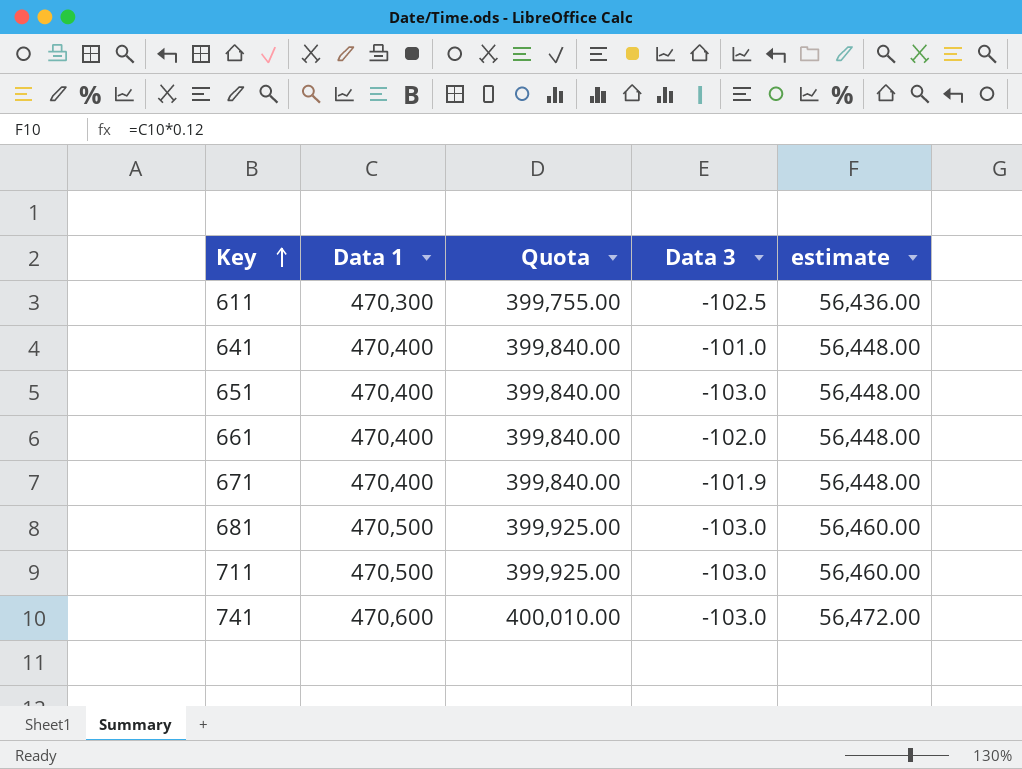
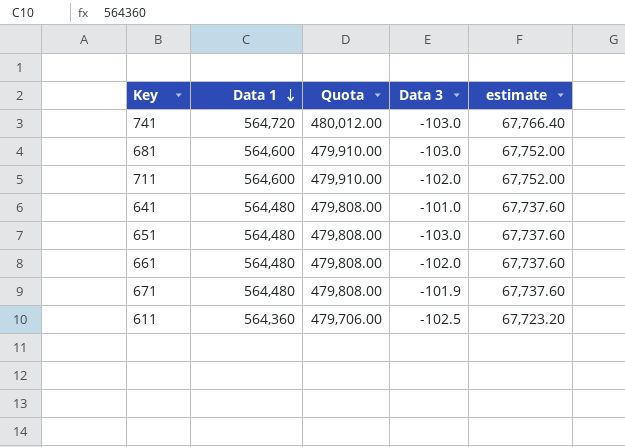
row order: Key ascending -> Data 1 descending
741 | Data 1: 470,600 -> 564,720
741 | Quota: 400,010.00 -> 480,012.00
741 | estimate: 56,472.00 -> 67,766.40
681 | Data 1: 470,500 -> 564,600
681 | Quota: 399,925.00 -> 479,910.00
681 | estimate: 56,460.00 -> 67,752.00
711 | Data 1: 470,500 -> 564,600
711 | Quota: 399,925.00 -> 479,910.00
711 | Data 3: -103.0 -> -102.0
711 | estimate: 56,460.00 -> 67,752.00
641 | Data 1: 470,400 -> 564,480
641 | Quota: 399,840.00 -> 479,808.00
641 | estimate: 56,448.00 -> 67,737.60
651 | Data 1: 470,400 -> 564,480
651 | Quota: 399,840.00 -> 479,808.00
651 | estimate: 56,448.00 -> 67,737.60
661 | Data 1: 470,400 -> 564,480
661 | Quota: 399,840.00 -> 479,808.00
661 | estimate: 56,448.00 -> 67,737.60
671 | Data 1: 470,400 -> 564,480
671 | Quota: 399,840.00 -> 479,808.00
671 | estimate: 56,448.00 -> 67,737.60
611 | Data 1: 470,300 -> 564,360
611 | Quota: 399,755.00 -> 479,706.00
611 | estimate: 56,436.00 -> 67,723.20

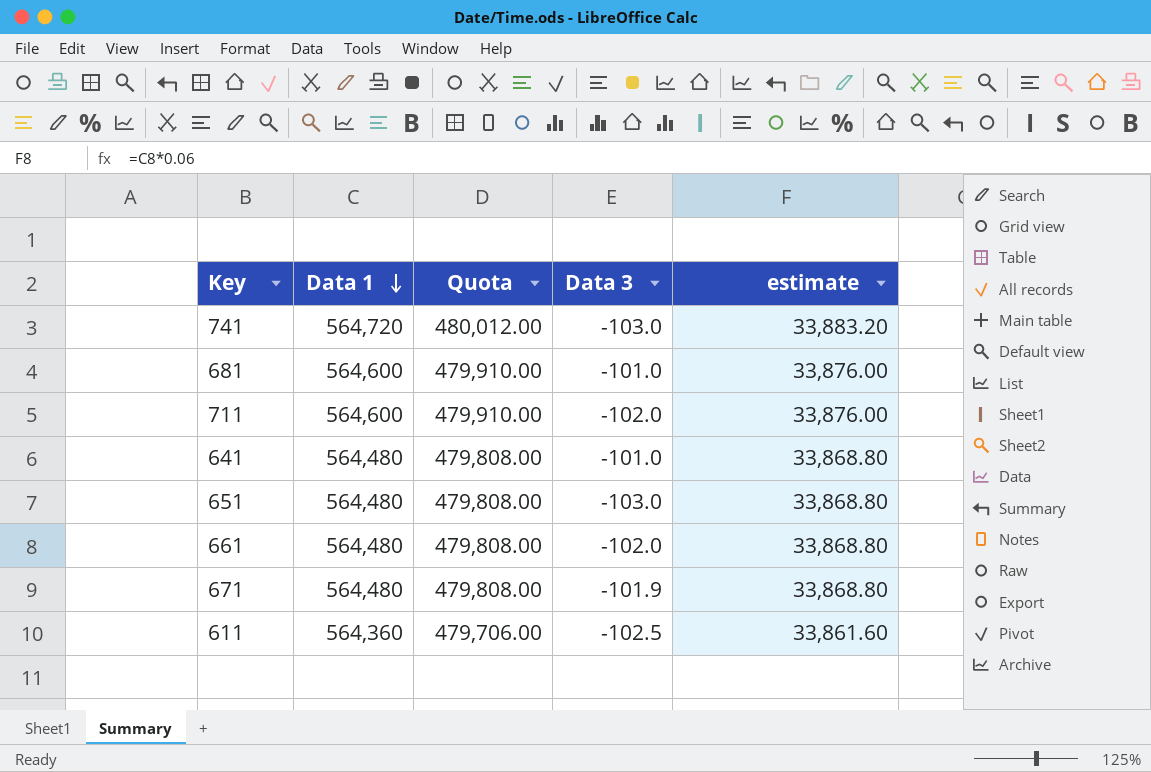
column estimate | formula: [Data 1] * 0.12 -> [Data 1] * 0.06
681 | Data 3: -103.0 -> -101.0

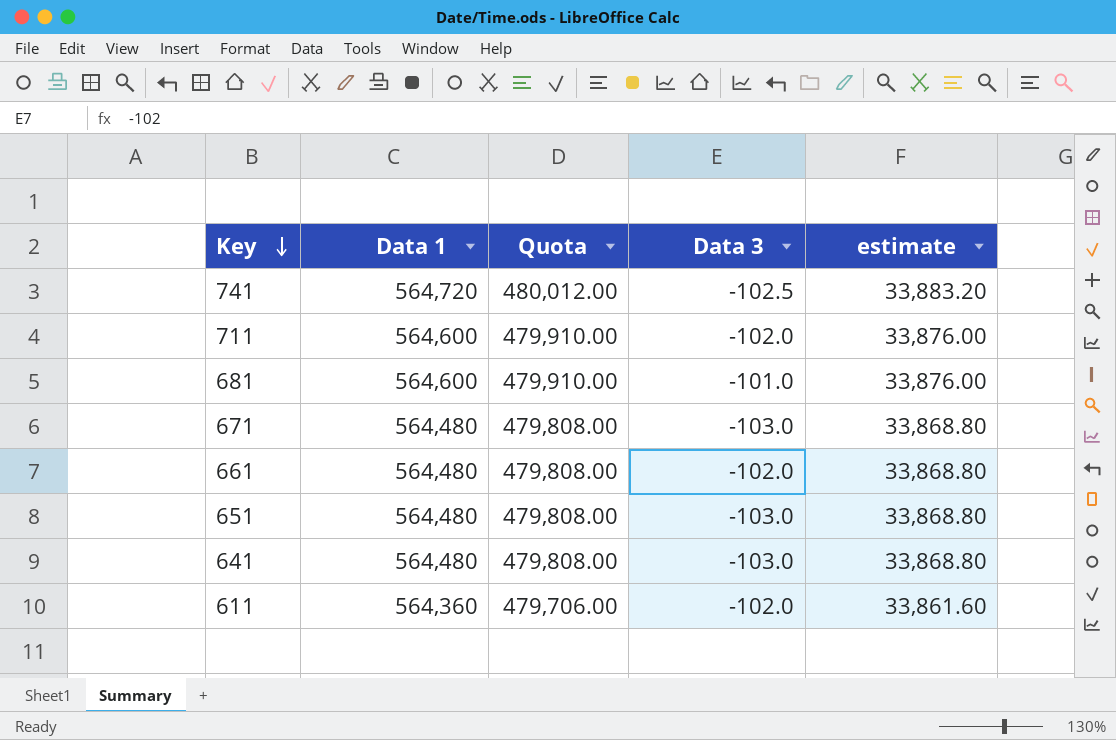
row order: Data 1 descending -> Key descending
741 | Data 3: -103.0 -> -102.5
671 | Data 3: -101.9 -> -103.0
641 | Data 3: -101.0 -> -103.0
611 | Data 3: -102.5 -> -102.0

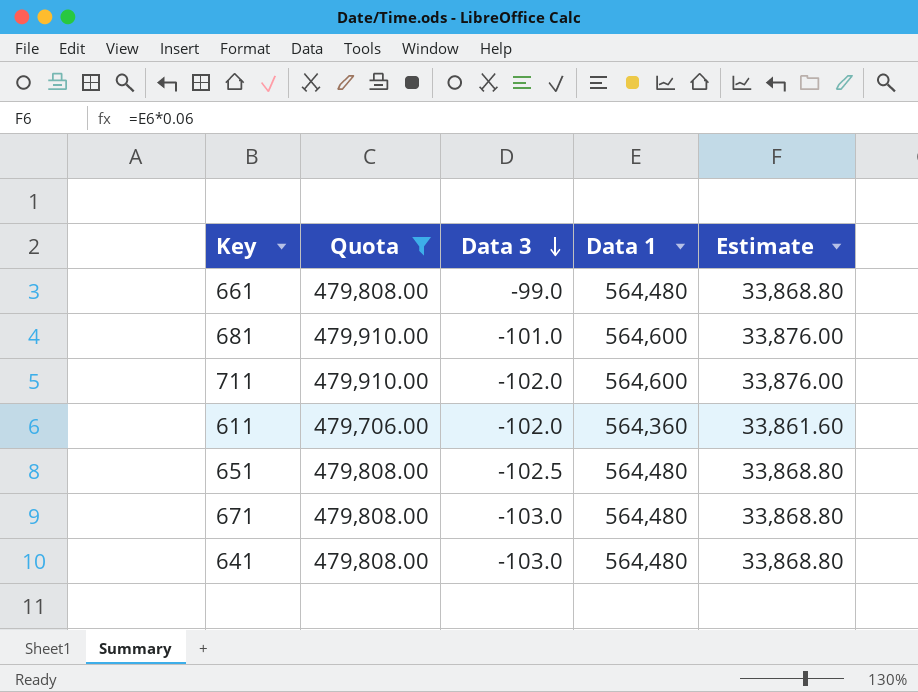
filter: none -> Quota != 480,012.00
row order: Key descending -> Data 3 descending
column Data 1 | position: 2 -> 4
column name: estimate -> Estimate
661 | Data 3: -102.0 -> -99.0
651 | Data 3: -103.0 -> -102.5

